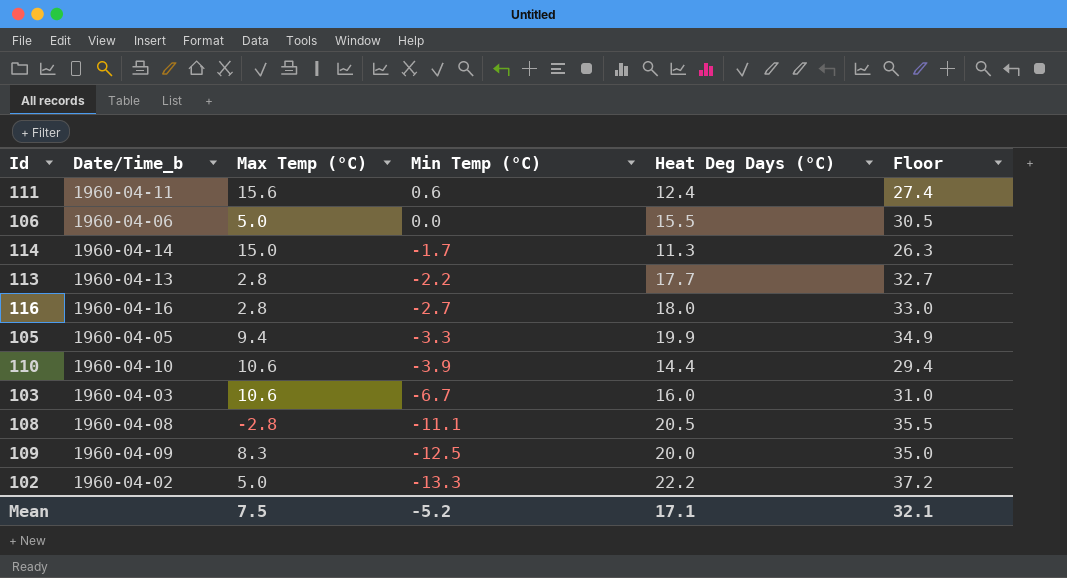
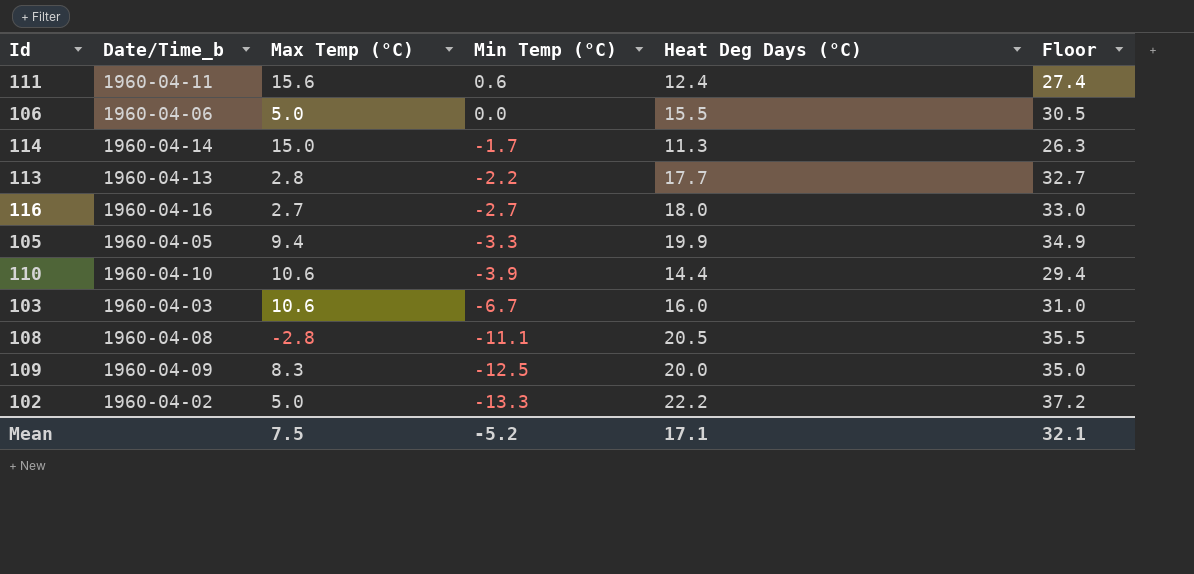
116 | Max Temp (°C): 2.8 -> 2.7

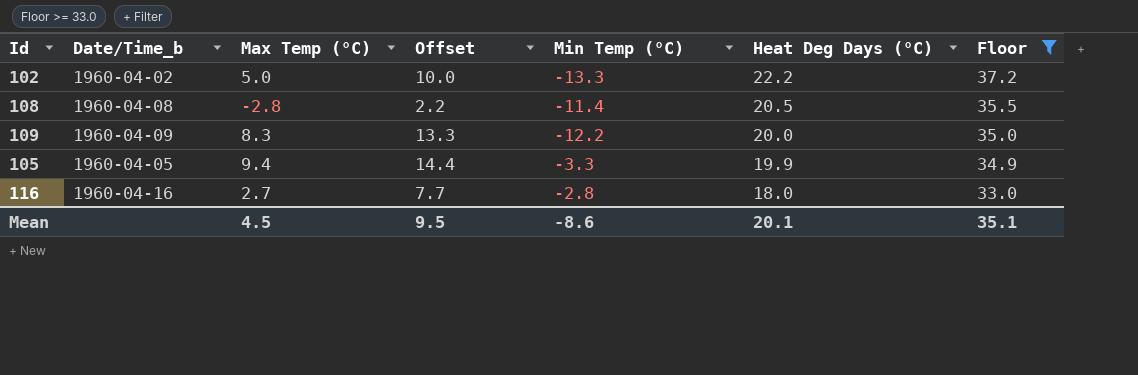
filter: none -> Floor >= 33.0
row order: Min Temp (°C) descending -> Heat Deg Days (°C) descending
column Offset | formula: none -> [Max Temp (°C)] + 5
108 | Min Temp (°C): -11.1 -> -11.4
109 | Min Temp (°C): -12.5 -> -12.2
116 | Min Temp (°C): -2.7 -> -2.8
Mean | Max Temp (°C): 7.5 -> 4.5
Mean | Min Temp (°C): -5.2 -> -8.6
Mean | Heat Deg Days (°C): 17.1 -> 20.1
Mean | Floor: 32.1 -> 35.1

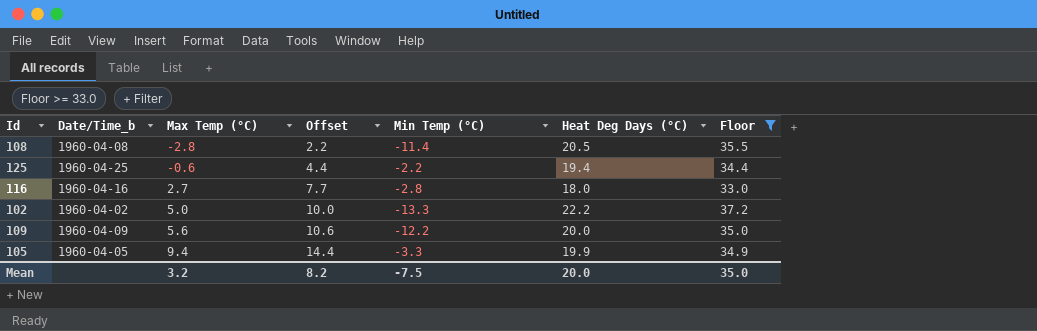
row order: Heat Deg Days (°C) descending -> Max Temp (°C) ascending
row 125: none -> 1960-04-25 | -0.6 | 4.4 | -2.2 | 19.4 | 34.4
109 | Max Temp (°C): 8.3 -> 5.6
109 | Offset: 13.3 -> 10.6
Mean | Max Temp (°C): 4.5 -> 3.2
Mean | Offset: 9.5 -> 8.2
Mean | Min Temp (°C): -8.6 -> -7.5
Mean | Heat Deg Days (°C): 20.1 -> 20.0
Mean | Floor: 35.1 -> 35.0

